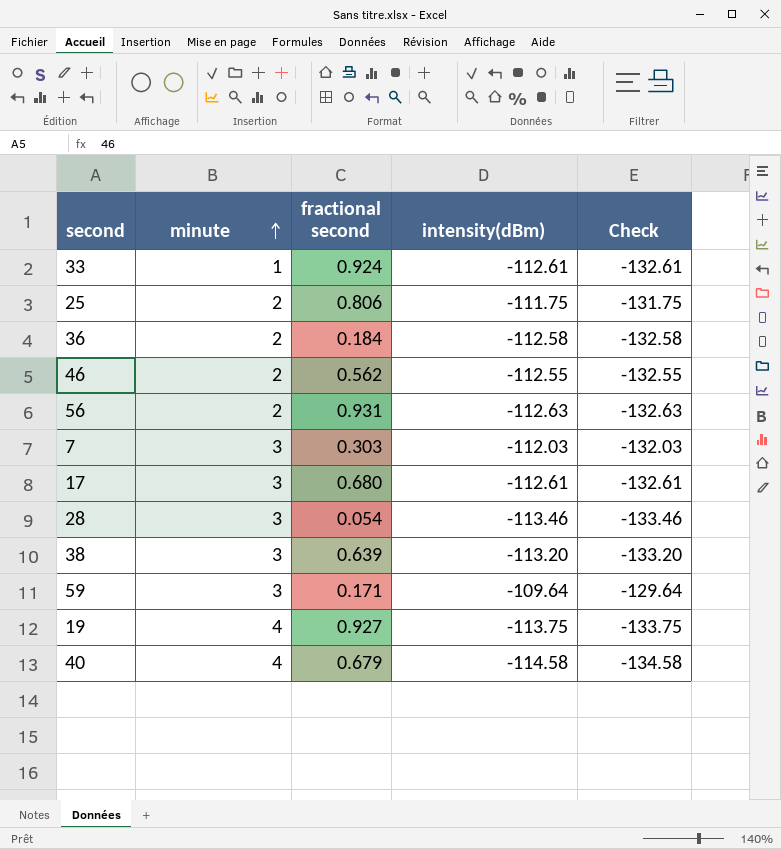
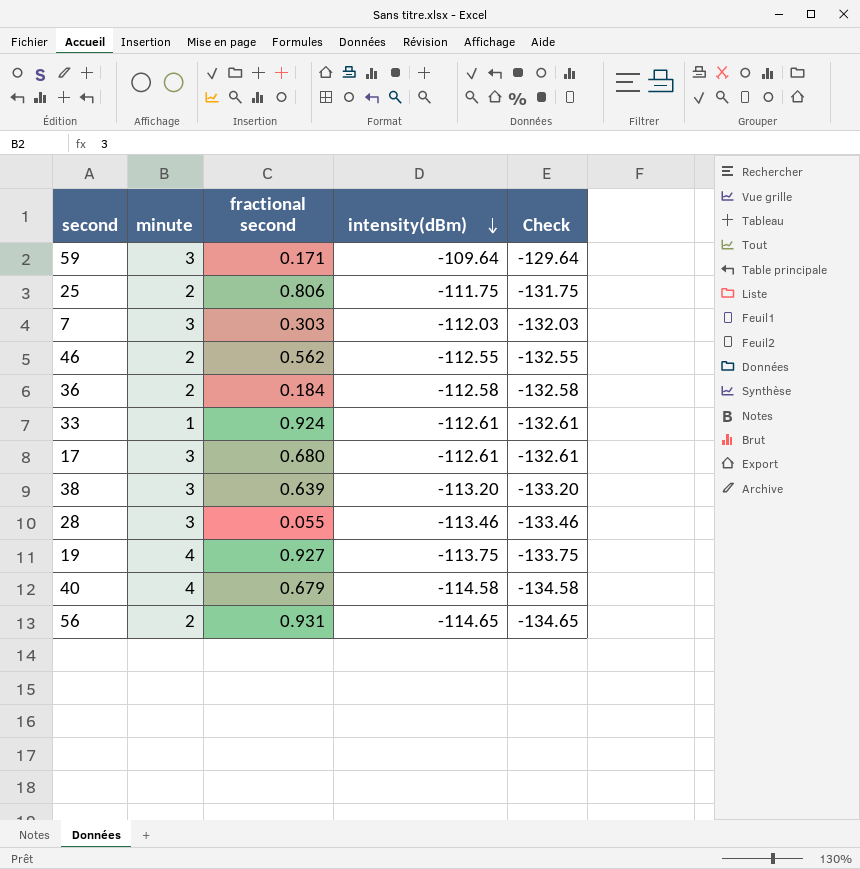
row order: minute ascending -> intensity(dBm) descending
28 | fractional second: 0.054 -> 0.055
56 | intensity(dBm): -112.63 -> -114.65
56 | Check: -132.63 -> -134.65

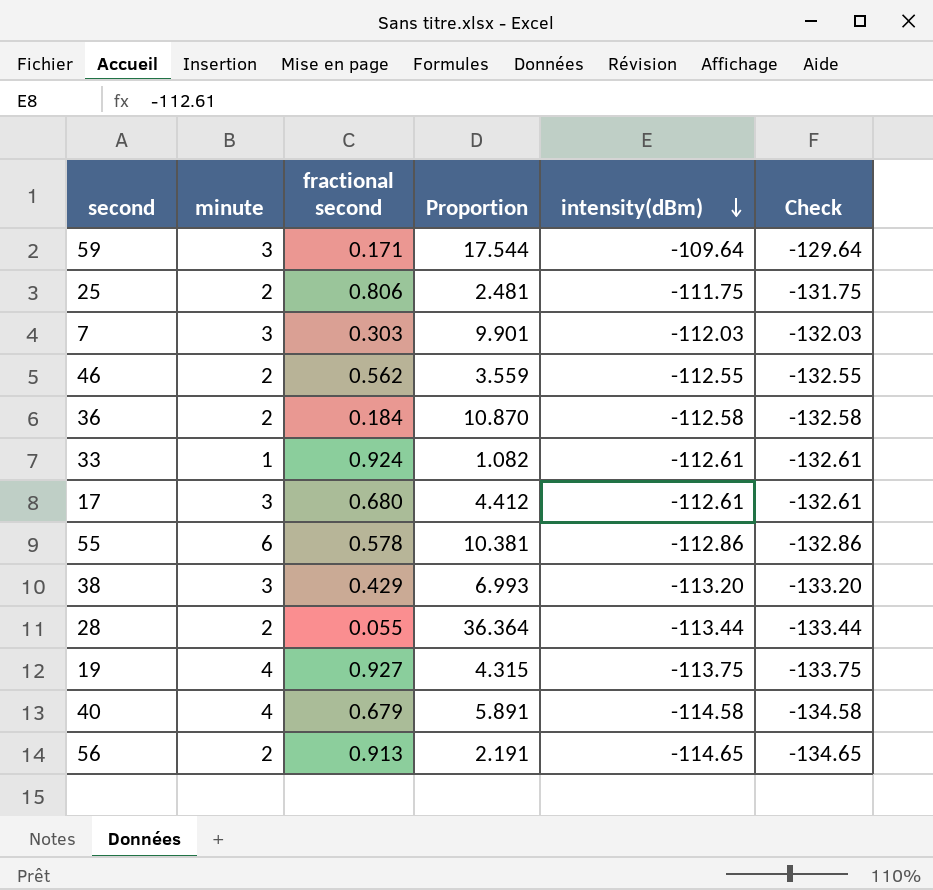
column Proportion | formula: none -> [minute] / [fractional second]
row 55: none -> 6 | 0.578 | 10.381 | -112.86 | -132.86
38 | fractional second: 0.639 -> 0.429
28 | minute: 3 -> 2
28 | intensity(dBm): -113.46 -> -113.44
28 | Check: -133.46 -> -133.44
56 | fractional second: 0.931 -> 0.913

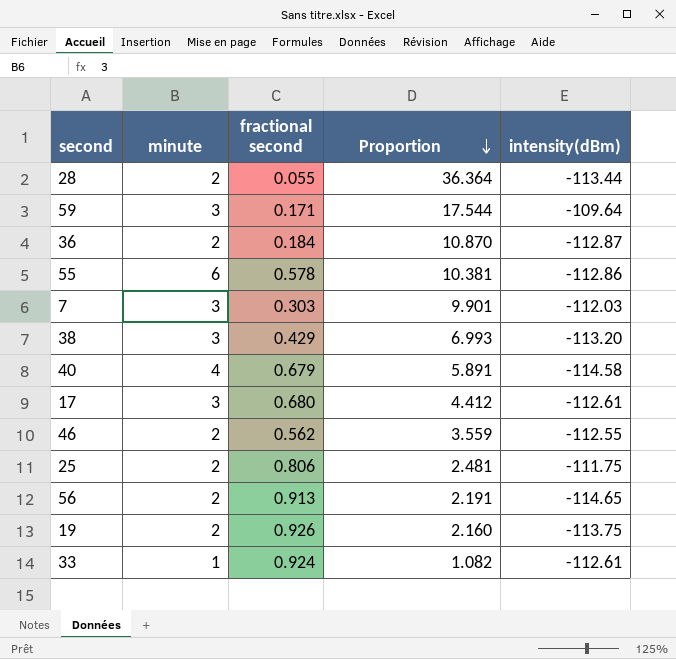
row order: intensity(dBm) descending -> Proportion descending
column Check | formula: [intensity(dBm)] - 20 -> none
36 | intensity(dBm): -112.58 -> -112.87
19 | minute: 4 -> 2
19 | fractional second: 0.927 -> 0.926
19 | Proportion: 4.315 -> 2.160

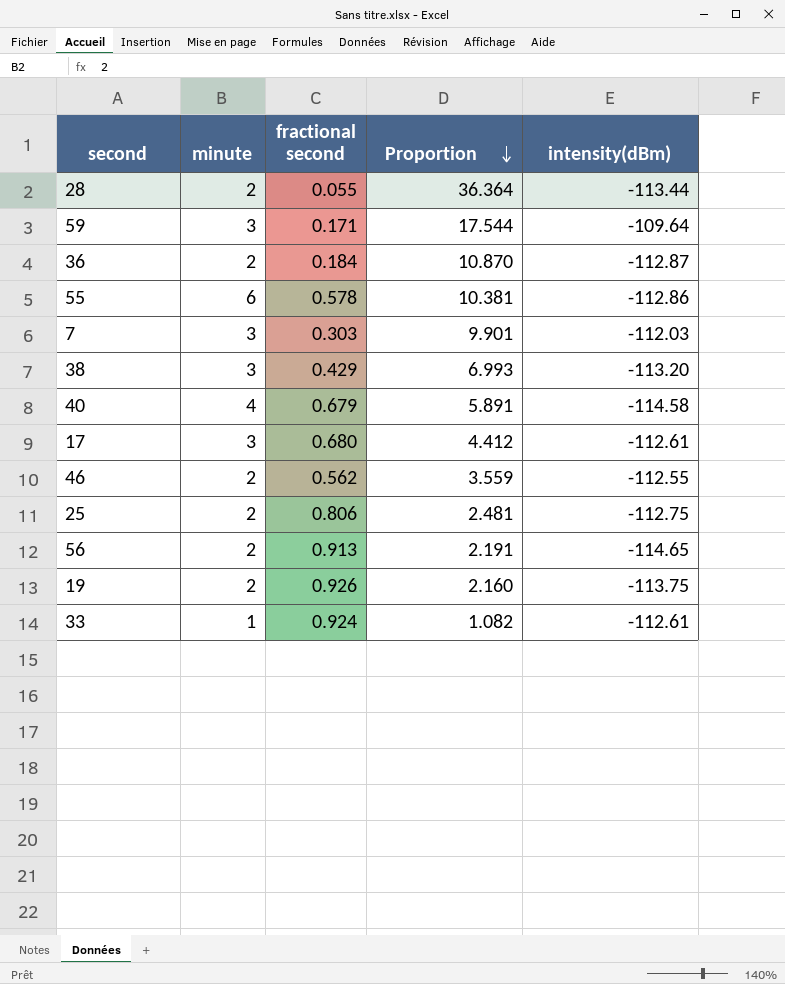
25 | intensity(dBm): -111.75 -> -112.75

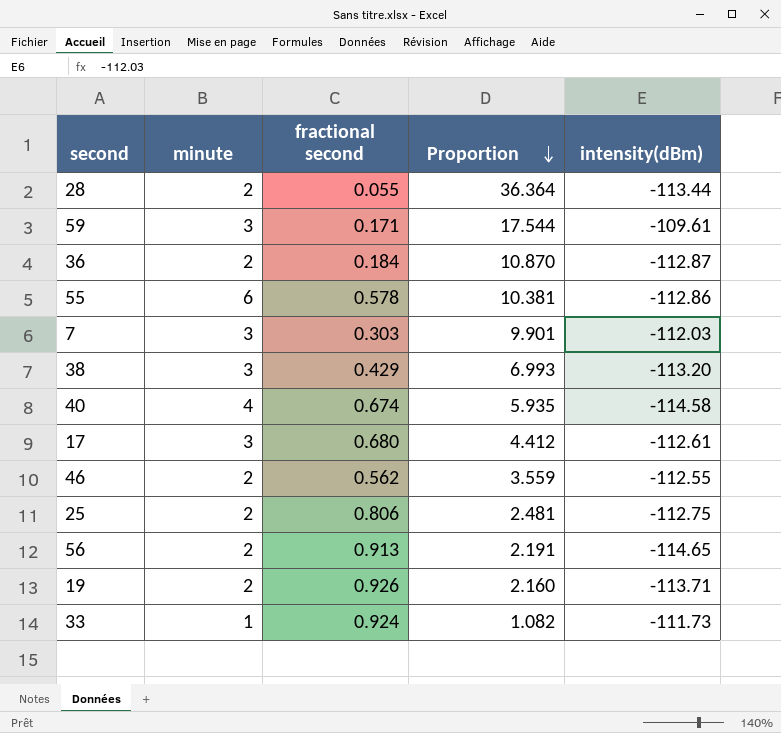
59 | intensity(dBm): -109.64 -> -109.61
40 | fractional second: 0.679 -> 0.674
40 | Proportion: 5.891 -> 5.935
19 | intensity(dBm): -113.75 -> -113.71
33 | intensity(dBm): -112.61 -> -111.73

